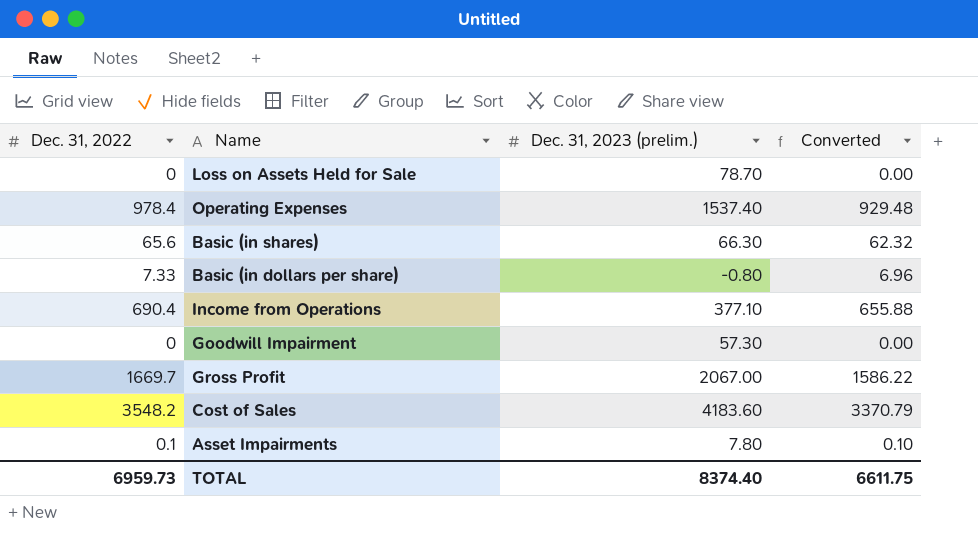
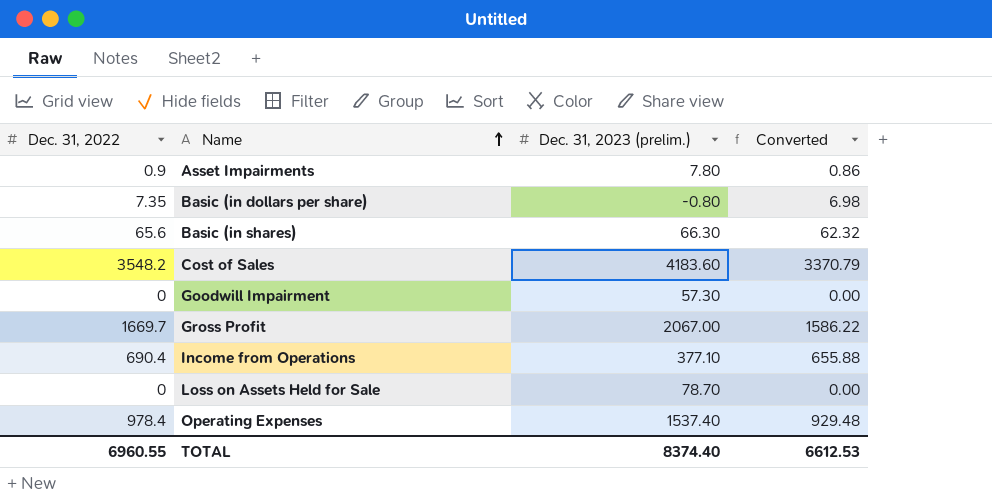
row order: none -> Name ascending
Asset Impairments | Dec. 31, 2022: 0.1 -> 0.9
Asset Impairments | Converted: 0.10 -> 0.86
Basic (in dollars per share) | Dec. 31, 2022: 7.33 -> 7.35
Basic (in dollars per share) | Converted: 6.96 -> 6.98
TOTAL | Dec. 31, 2022: 6959.73 -> 6960.55
TOTAL | Converted: 6611.75 -> 6612.53

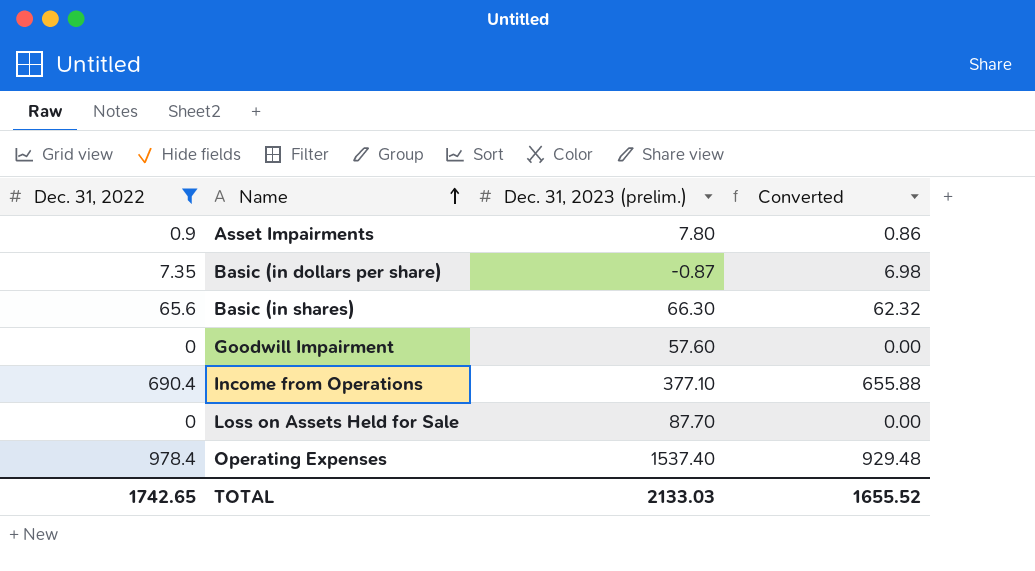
filter: none -> Dec. 31, 2022 <= 978.4
Basic (in dollars per share) | Dec. 31, 2023 (prelim.): -0.80 -> -0.87
Goodwill Impairment | Dec. 31, 2023 (prelim.): 57.30 -> 57.60
Loss on Assets Held for Sale | Dec. 31, 2023 (prelim.): 78.70 -> 87.70
TOTAL | Dec. 31, 2022: 6960.55 -> 1742.65
TOTAL | Dec. 31, 2023 (prelim.): 8374.40 -> 2133.03
TOTAL | Converted: 6612.53 -> 1655.52

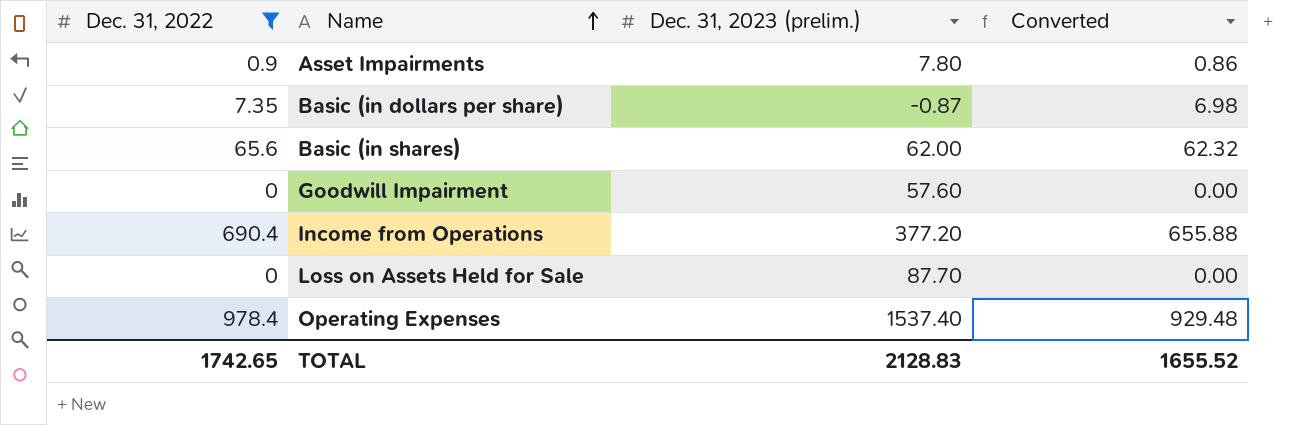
Basic (in shares) | Dec. 31, 2023 (prelim.): 66.30 -> 62.00
Income from Operations | Dec. 31, 2023 (prelim.): 377.10 -> 377.20
TOTAL | Dec. 31, 2023 (prelim.): 2133.03 -> 2128.83

